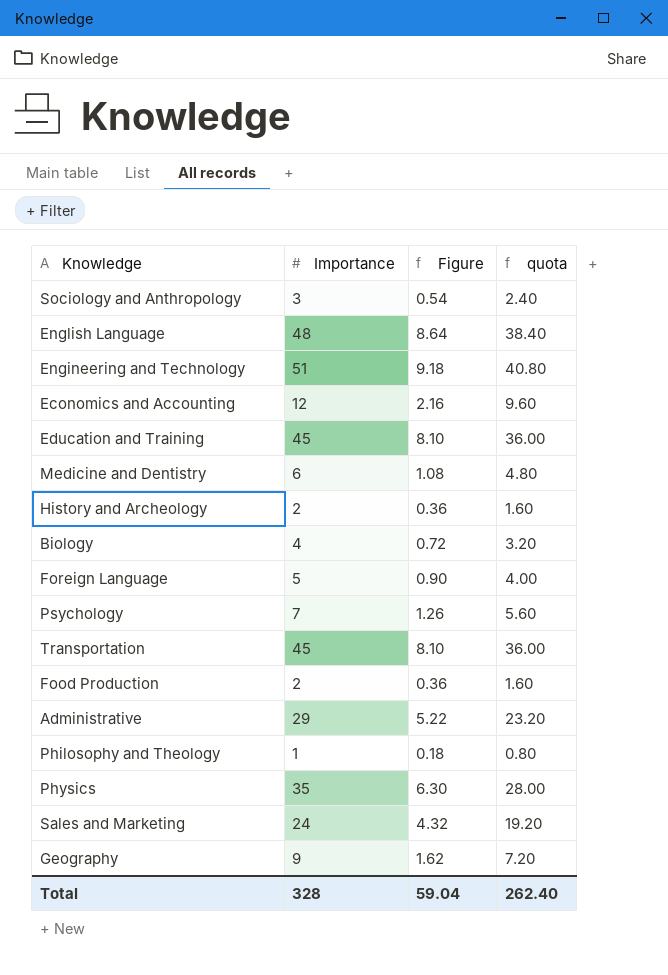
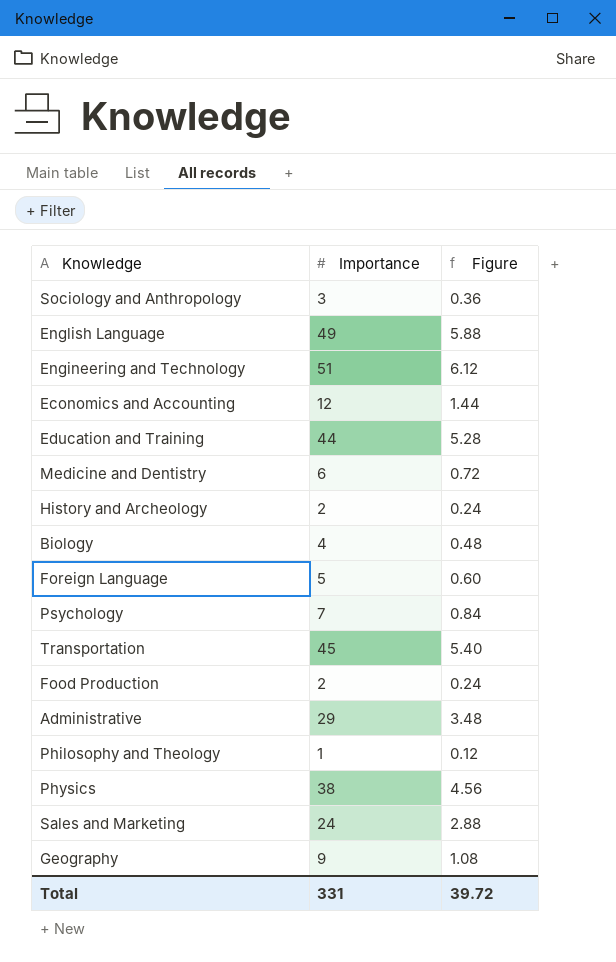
column quota | formula: [Importance] * 0.8 -> none
column Figure | formula: [Importance] * 0.18 -> [Importance] * 0.12
English Language | Importance: 48 -> 49
Education and Training | Importance: 45 -> 44
Physics | Importance: 35 -> 38
Total | Importance: 328 -> 331
Total | Figure: 59.04 -> 39.72

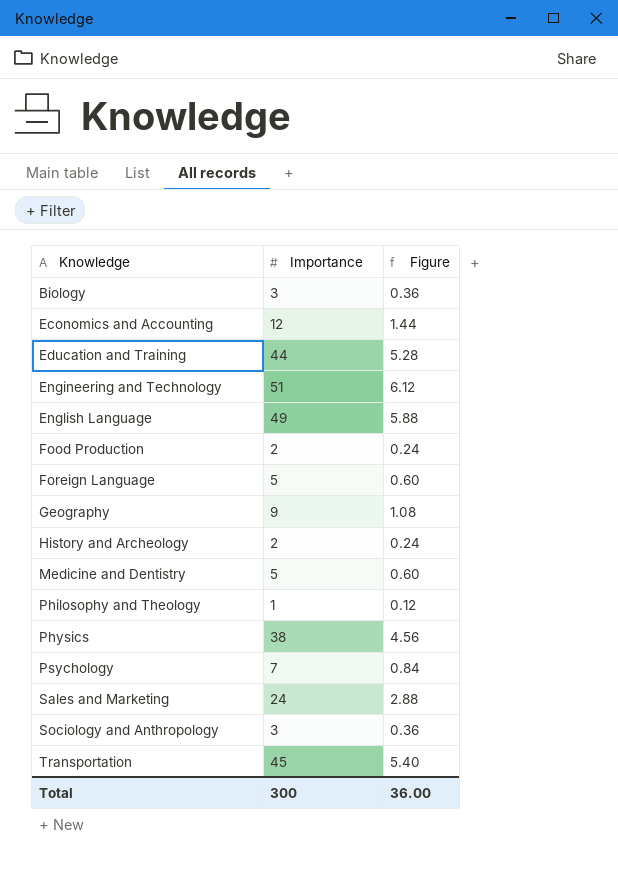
row order: none -> Knowledge ascending
row Administrative: 29 | 3.48 -> none
Biology | Importance: 4 -> 3
Biology | Figure: 0.48 -> 0.36
Medicine and Dentistry | Importance: 6 -> 5
Medicine and Dentistry | Figure: 0.72 -> 0.60
Total | Importance: 331 -> 300
Total | Figure: 39.72 -> 36.00

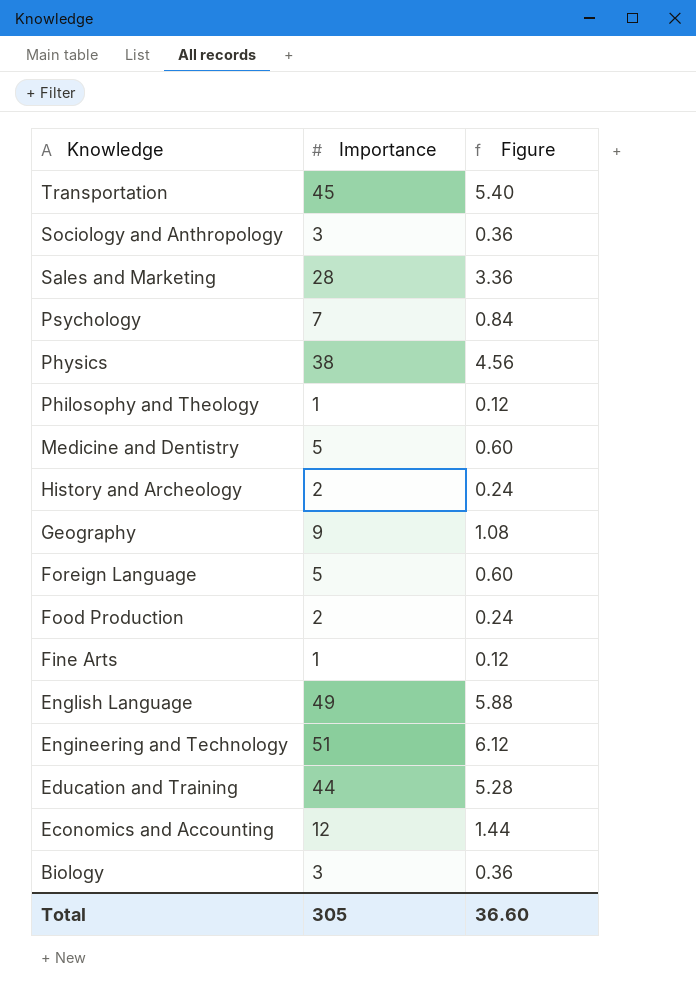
row order: Knowledge ascending -> Knowledge descending
Sales and Marketing | Importance: 24 -> 28
Sales and Marketing | Figure: 2.88 -> 3.36
row Fine Arts: none -> 1 | 0.12
Total | Importance: 300 -> 305
Total | Figure: 36.00 -> 36.60

